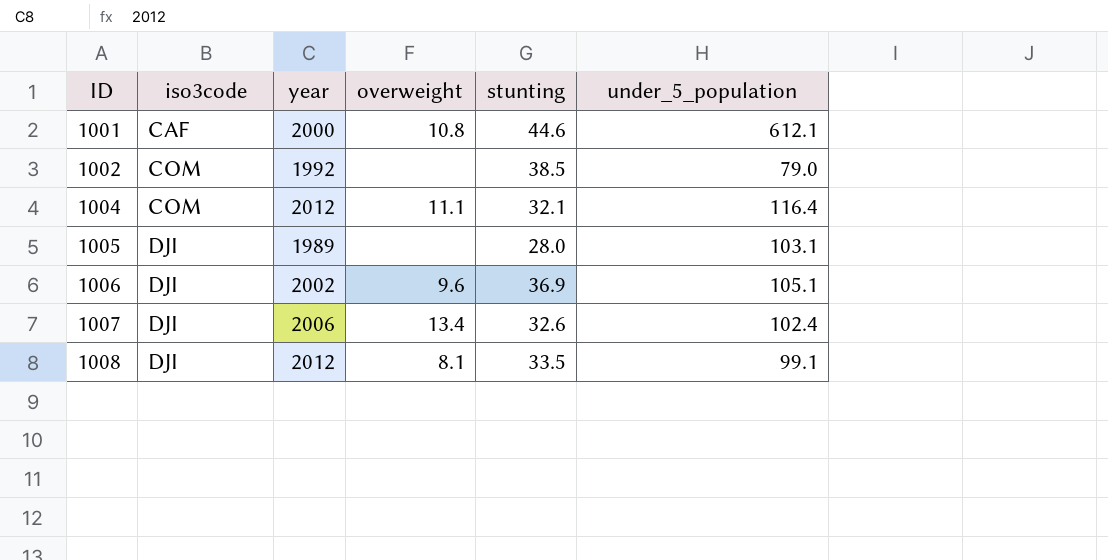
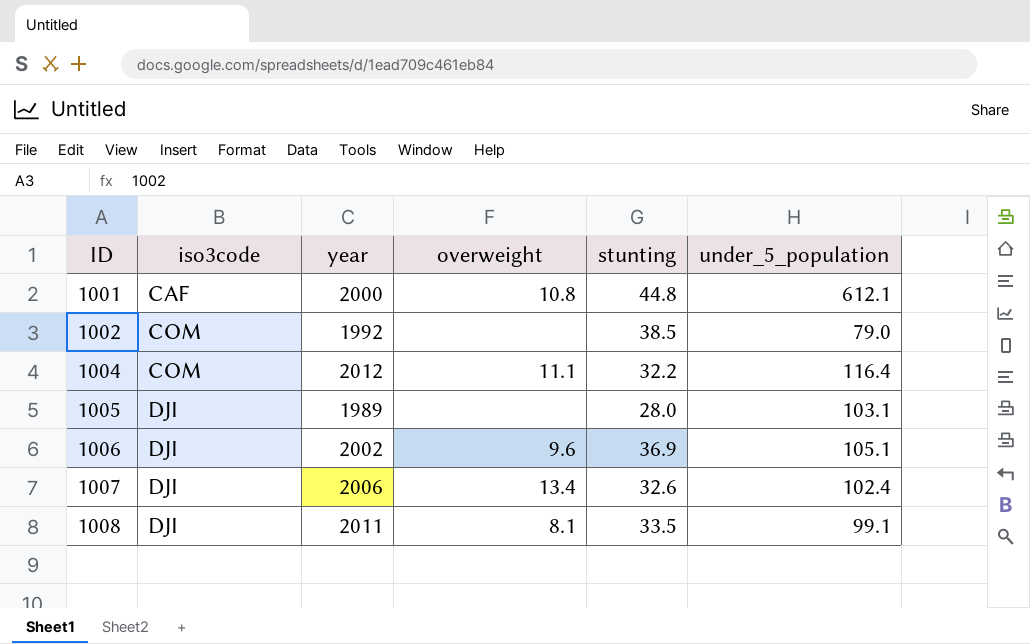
1001 | stunting: 44.6 -> 44.8
1004 | stunting: 32.1 -> 32.2
1008 | year: 2012 -> 2011

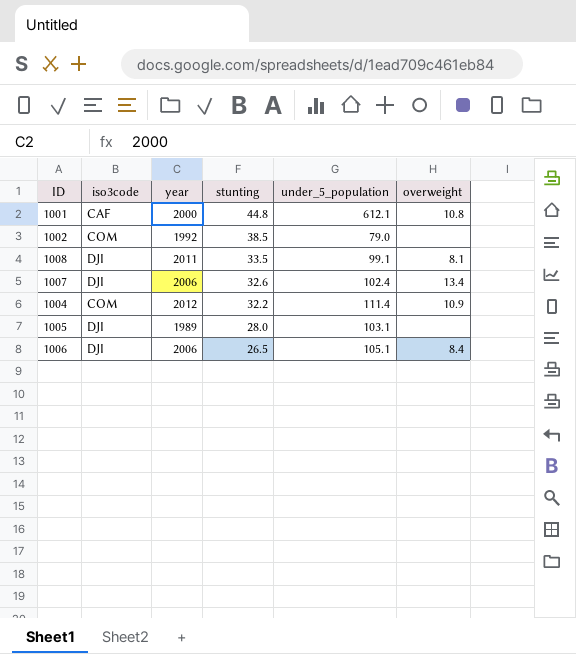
row order: ID ascending -> stunting descending
column overweight | position: 4 -> 6
1004 | under_5_population: 116.4 -> 111.4
1004 | overweight: 11.1 -> 10.9
1006 | year: 2002 -> 2006
1006 | stunting: 36.9 -> 26.5
1006 | overweight: 9.6 -> 8.4

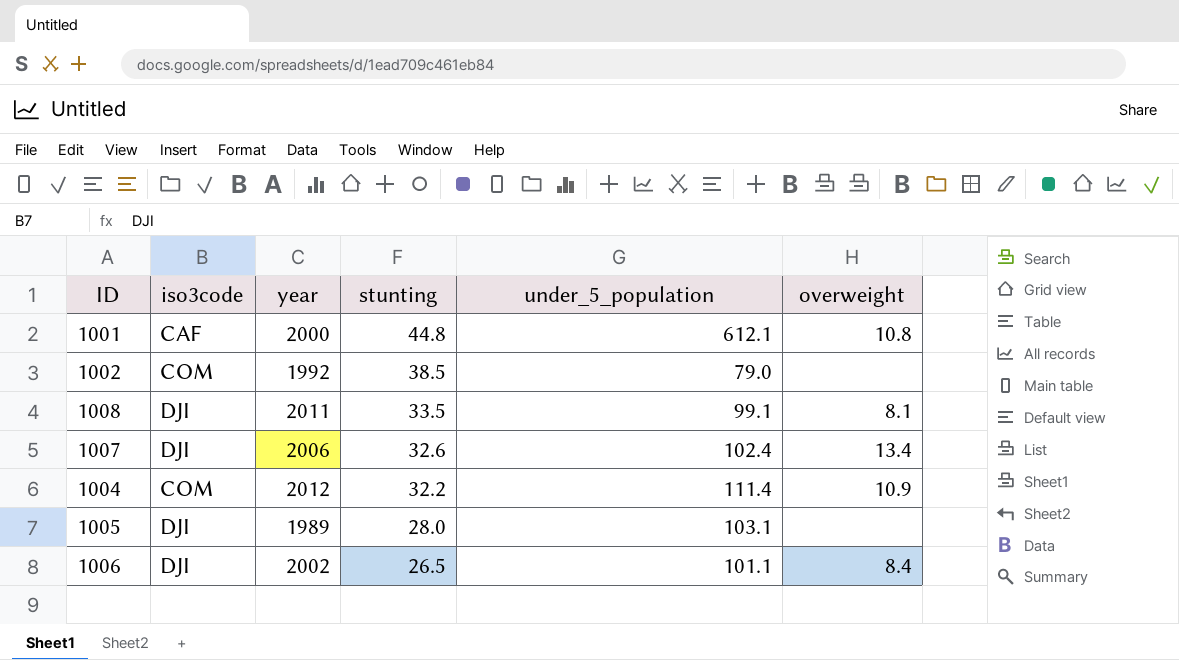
1006 | year: 2006 -> 2002
1006 | under_5_population: 105.1 -> 101.1

